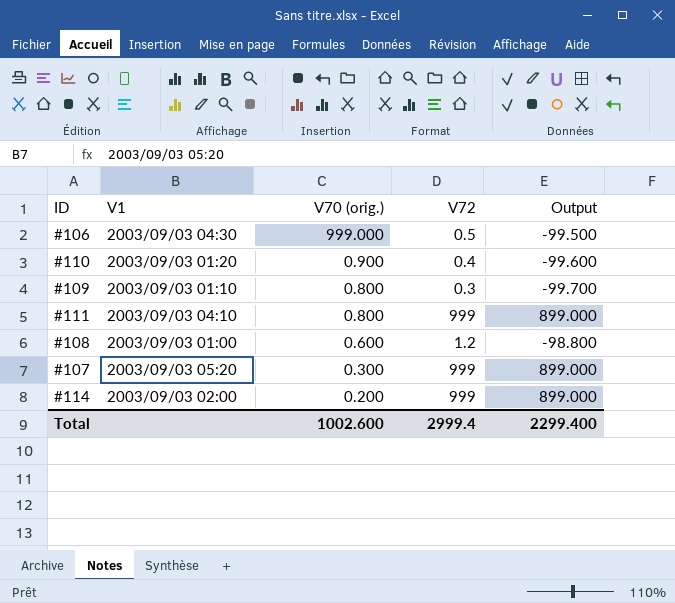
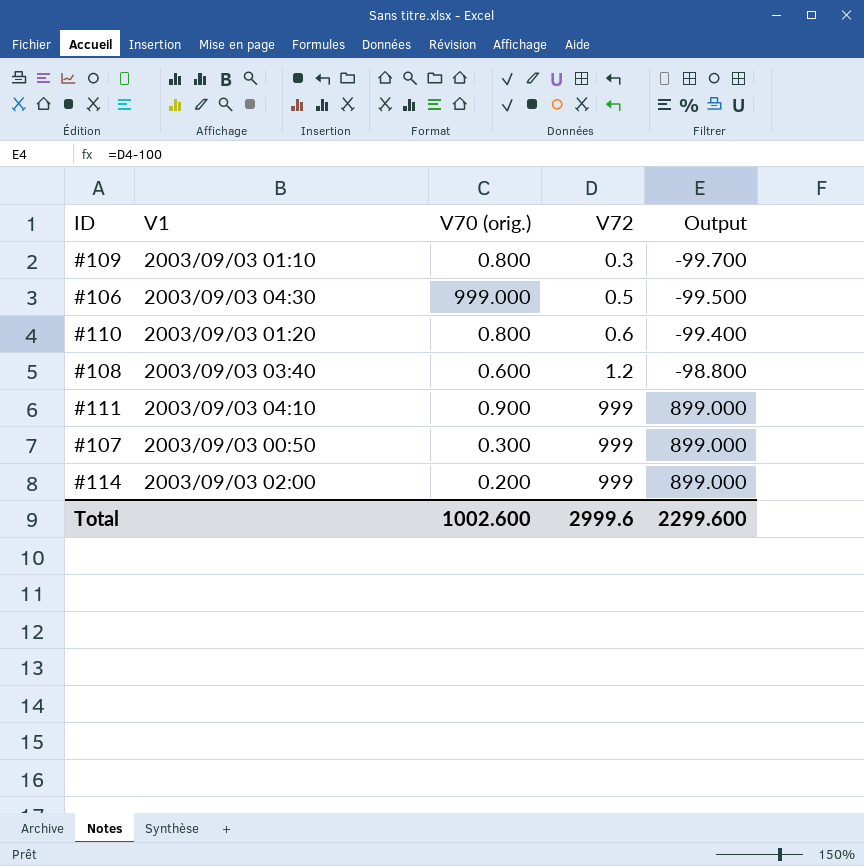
row order: V70 (orig.) descending -> V72 ascending
#110 | V70 (orig.): 0.900 -> 0.800
#110 | V72: 0.4 -> 0.6
#110 | Output: -99.600 -> -99.400
#108 | V1: 2003/09/03 01:00 -> 2003/09/03 03:40
#111 | V70 (orig.): 0.800 -> 0.900
#107 | V1: 2003/09/03 05:20 -> 2003/09/03 00:50
Total | V72: 2999.4 -> 2999.6
Total | Output: 2299.400 -> 2299.600

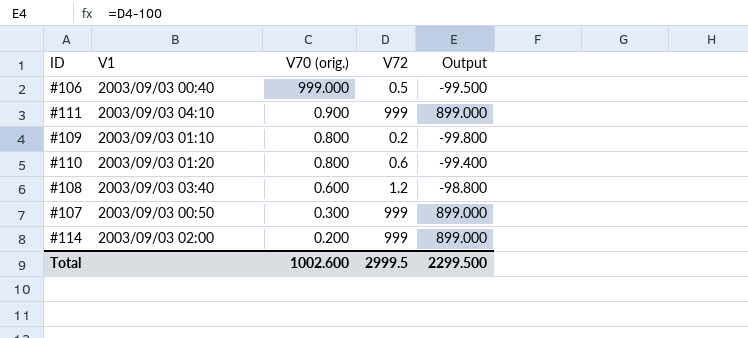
row order: V72 ascending -> V70 (orig.) descending
#106 | V1: 2003/09/03 04:30 -> 2003/09/03 00:40
#109 | V72: 0.3 -> 0.2
#109 | Output: -99.700 -> -99.800
Total | V72: 2999.6 -> 2999.5
Total | Output: 2299.600 -> 2299.500

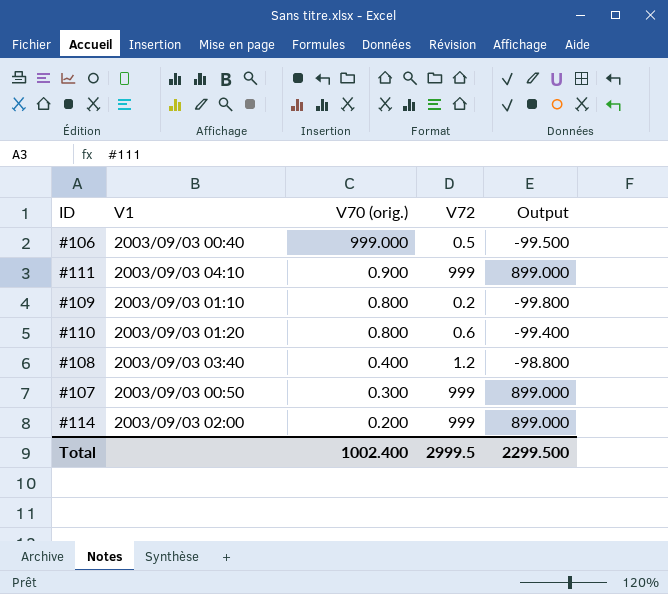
#108 | V70 (orig.): 0.600 -> 0.400
Total | V70 (orig.): 1002.600 -> 1002.400

